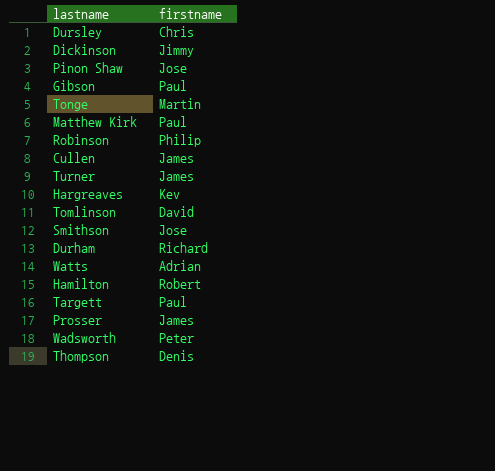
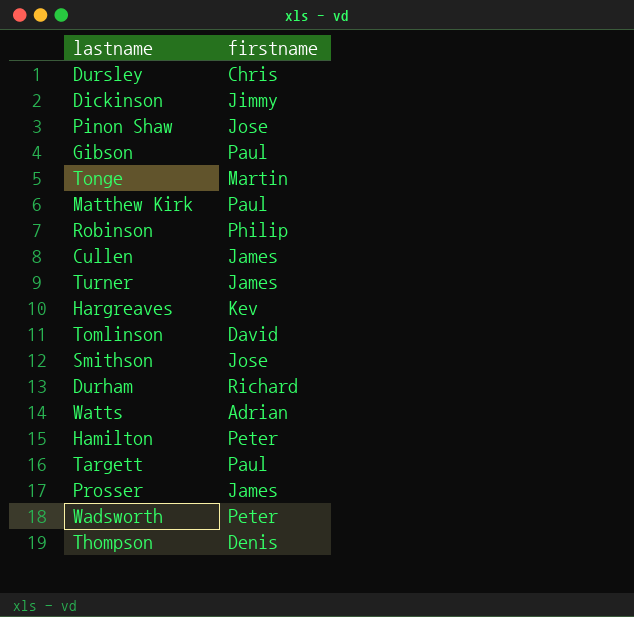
Hamilton | firstname: Robert -> Peter

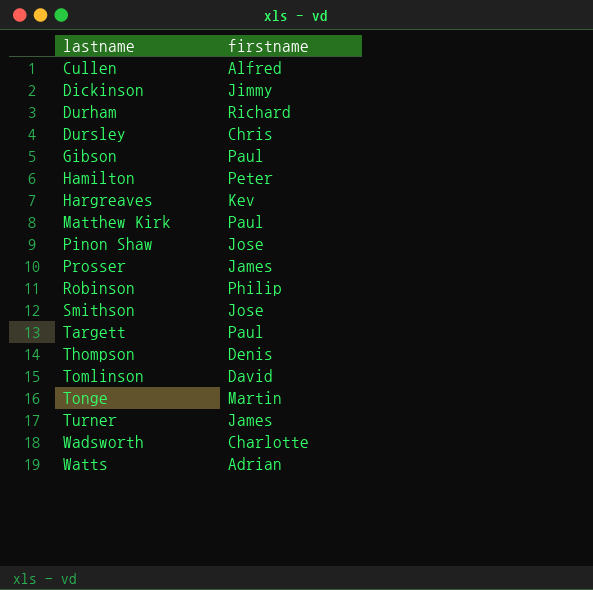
row order: none -> lastname ascending
Cullen | firstname: James -> Alfred
Wadsworth | firstname: Peter -> Charlotte

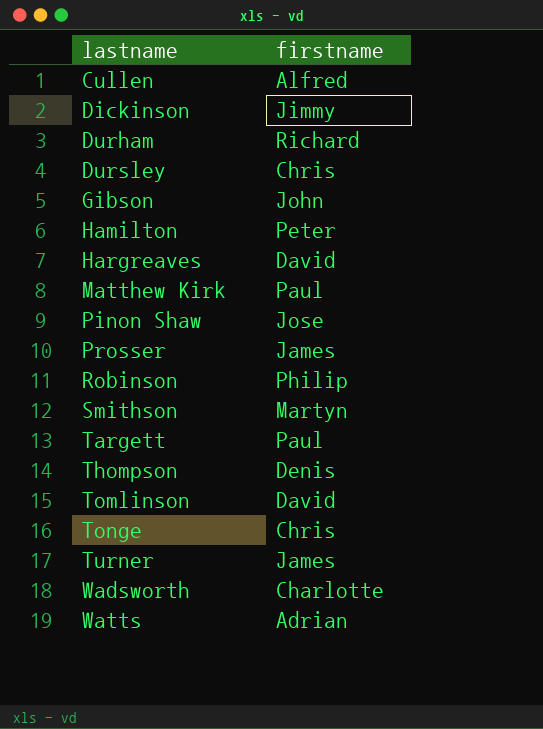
Gibson | firstname: Paul -> John
Hargreaves | firstname: Kev -> David
Smithson | firstname: Jose -> Martyn
Tonge | firstname: Martin -> Chris

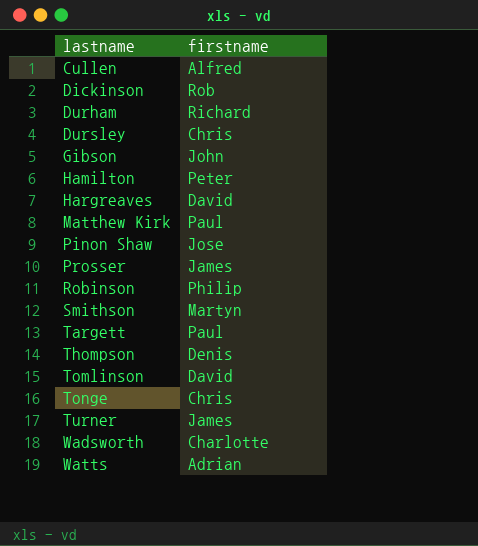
Dickinson | firstname: Jimmy -> Rob

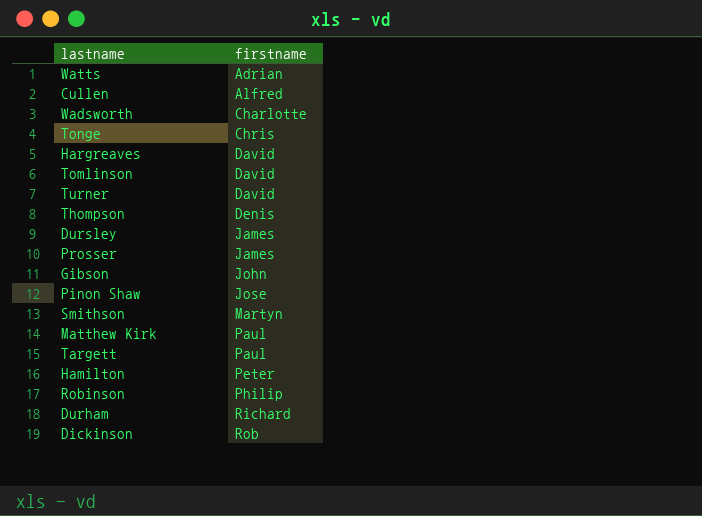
row order: lastname ascending -> firstname ascending
Turner | firstname: James -> David
Dursley | firstname: Chris -> James

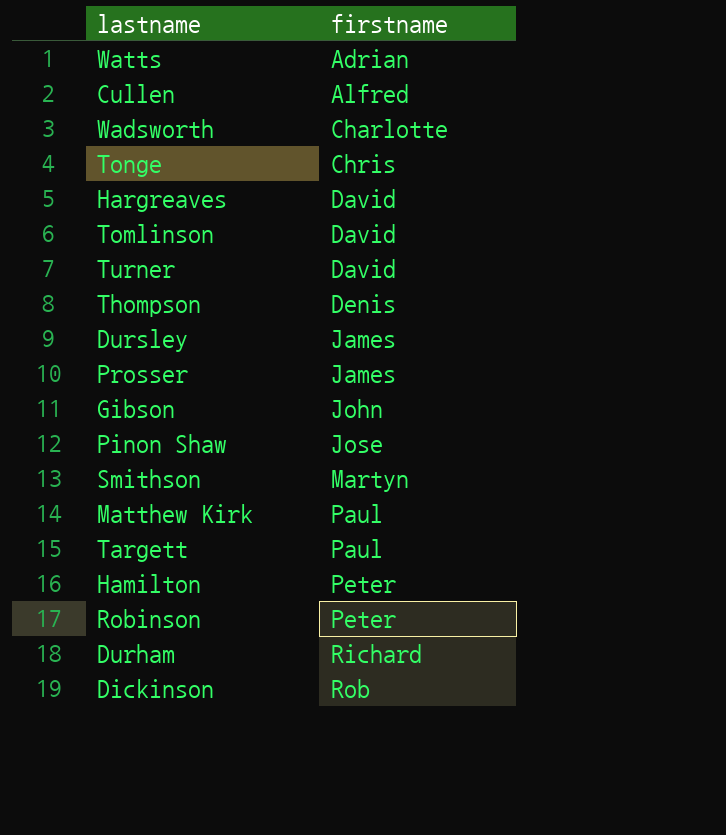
Robinson | firstname: Philip -> Peter

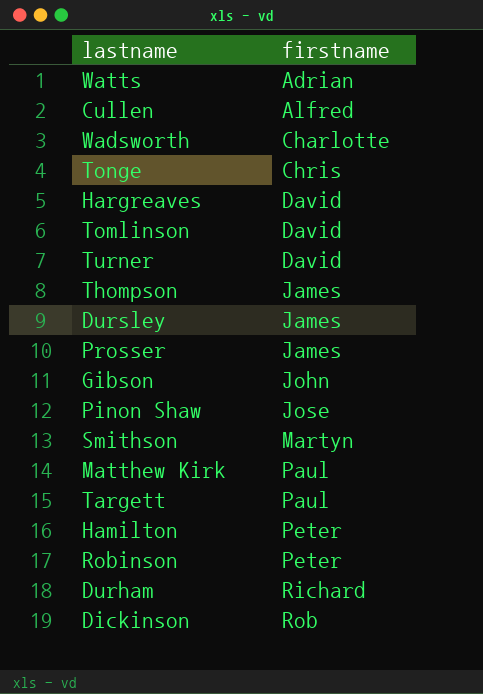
Thompson | firstname: Denis -> James

